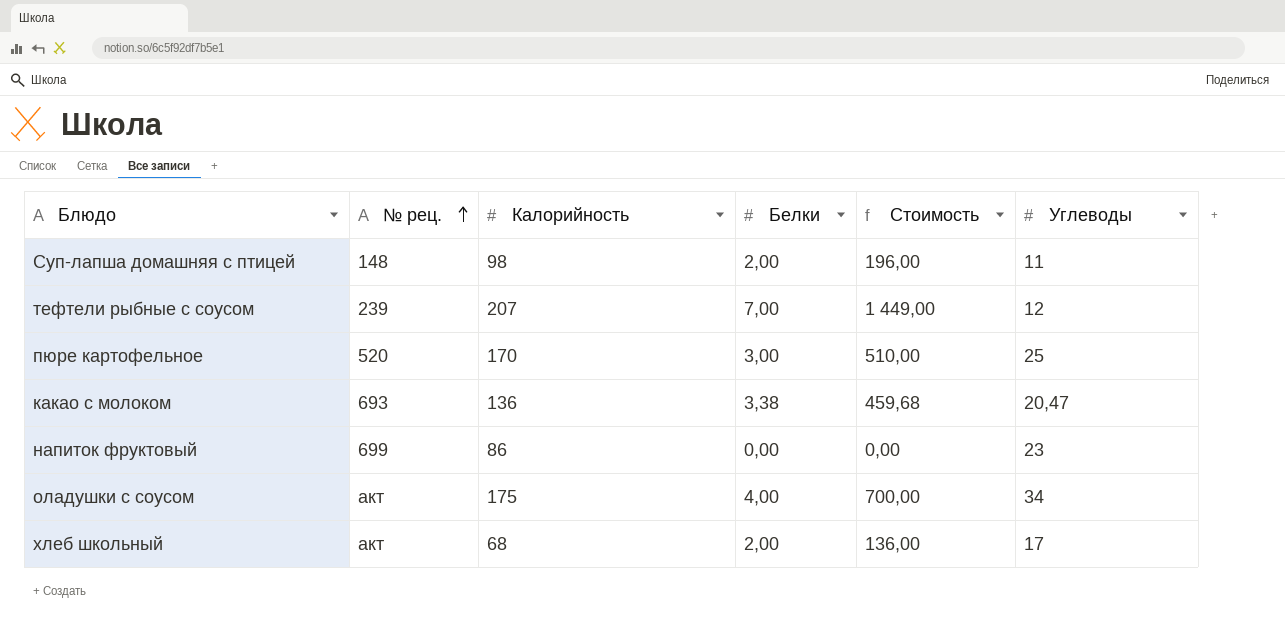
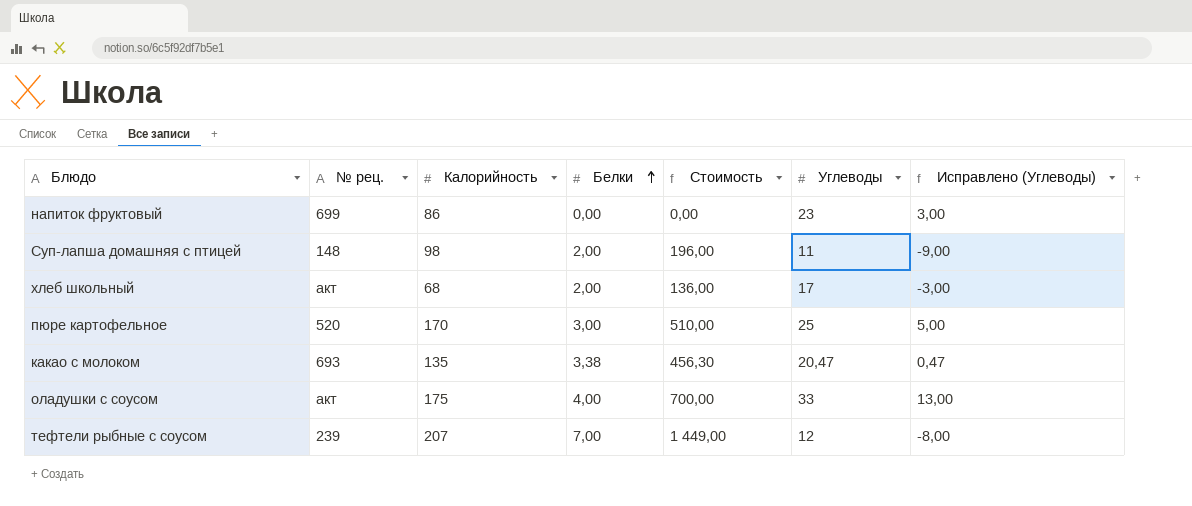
row order: № рец. ascending -> Белки ascending
column Исправлено (Углеводы) | formula: none -> [Углеводы] - 20
какао с молоком | Калорийность: 136 -> 135
какао с молоком | Стоимость: 459,68 -> 456,30
оладушки с соусом | Углеводы: 34 -> 33

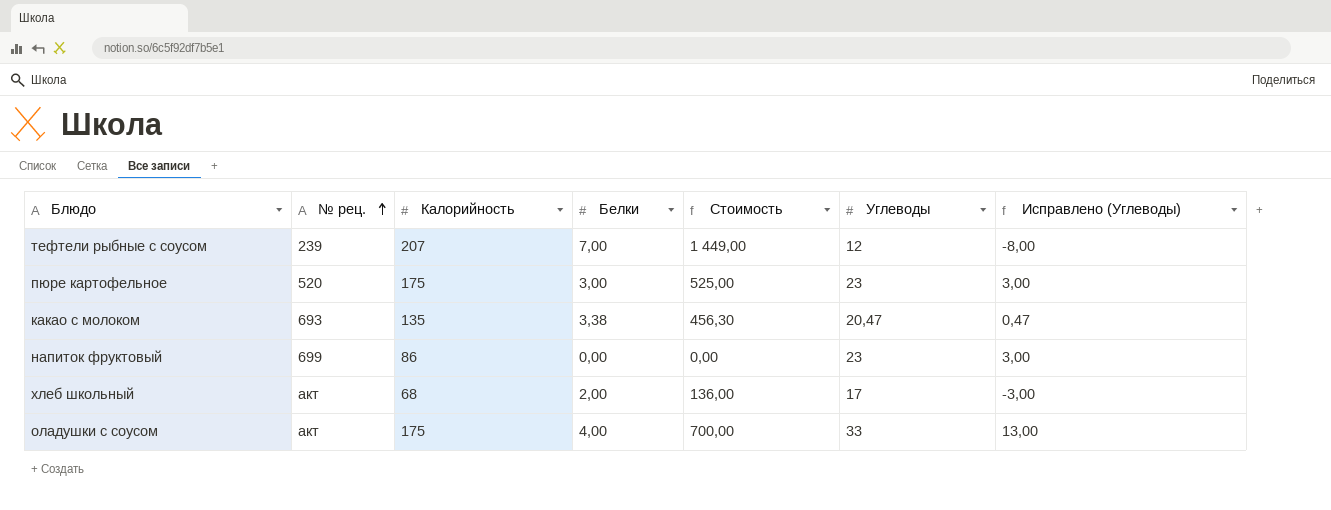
row order: Белки ascending -> № рец. ascending
row Суп-лапша домашняя с птицей: 148 | 98 | 2,00 | 196,00 | 11 | -9,00 -> none
пюре картофельное | Калорийность: 170 -> 175
пюре картофельное | Стоимость: 510,00 -> 525,00
пюре картофельное | Углеводы: 25 -> 23
пюре картофельное | Исправлено (Углеводы): 5,00 -> 3,00

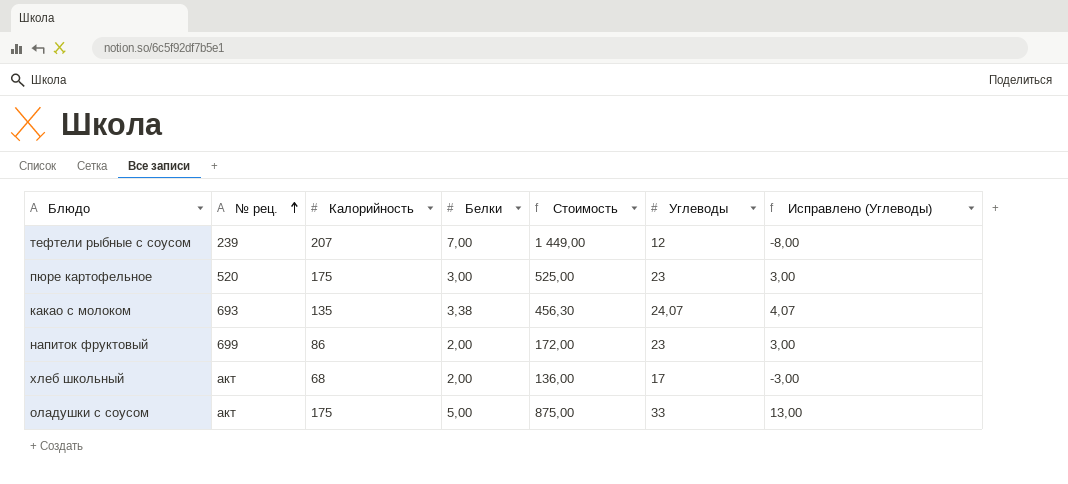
какао с молоком | Углеводы: 20,47 -> 24,07
какао с молоком | Исправлено (Углеводы): 0,47 -> 4,07
напиток фруктовый | Белки: 0,00 -> 2,00
напиток фруктовый | Стоимость: 0,00 -> 172,00
оладушки с соусом | Белки: 4,00 -> 5,00
оладушки с соусом | Стоимость: 700,00 -> 875,00

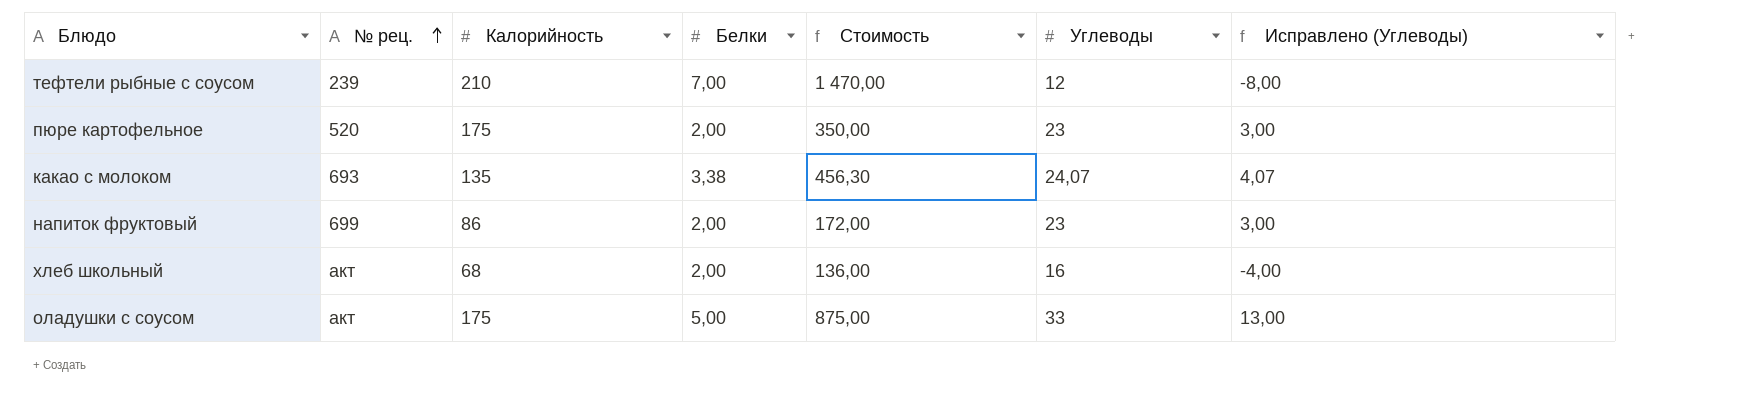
тефтели рыбные с соусом | Калорийность: 207 -> 210
тефтели рыбные с соусом | Стоимость: 1 449,00 -> 1 470,00
пюре картофельное | Белки: 3,00 -> 2,00
пюре картофельное | Стоимость: 525,00 -> 350,00
хлеб школьный | Углеводы: 17 -> 16
хлеб школьный | Исправлено (Углеводы): -3,00 -> -4,00

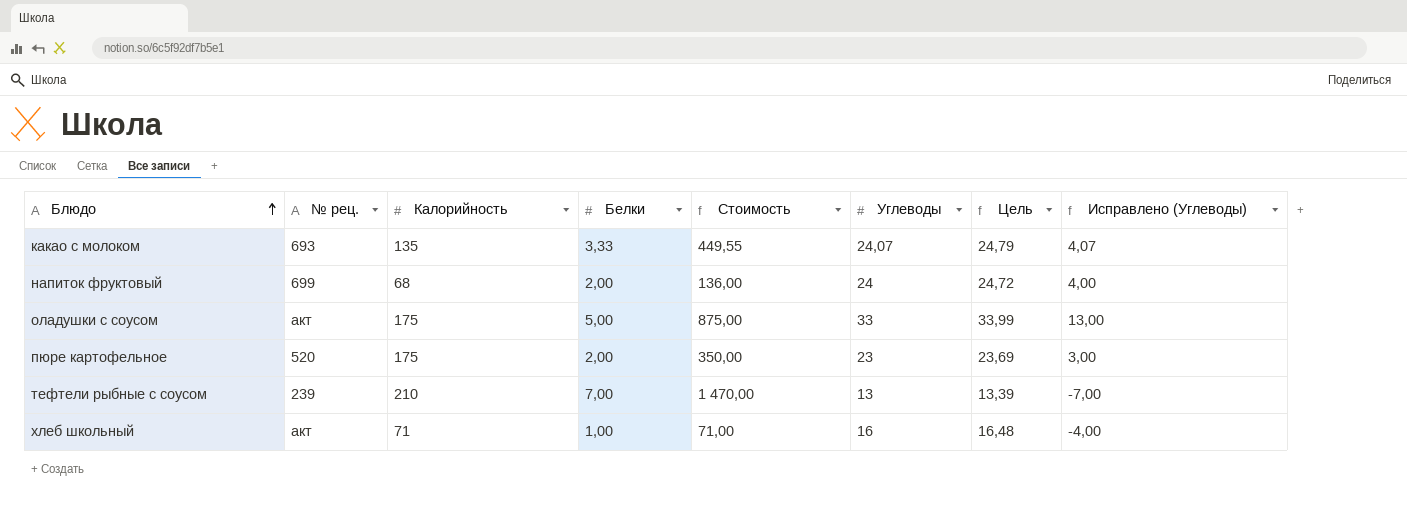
row order: № рец. ascending -> Блюдо ascending
column Цель | formula: none -> [Углеводы] * 1,03
какао с молоком | Белки: 3,38 -> 3,33
какао с молоком | Стоимость: 456,30 -> 449,55
напиток фруктовый | Калорийность: 86 -> 68
напиток фруктовый | Стоимость: 172,00 -> 136,00
напиток фруктовый | Углеводы: 23 -> 24
напиток фруктовый | Исправлено (Углеводы): 3,00 -> 4,00
тефтели рыбные с соусом | Углеводы: 12 -> 13
тефтели рыбные с соусом | Исправлено (Углеводы): -8,00 -> -7,00
хлеб школьный | Калорийность: 68 -> 71
хлеб школьный | Белки: 2,00 -> 1,00
хлеб школьный | Стоимость: 136,00 -> 71,00

